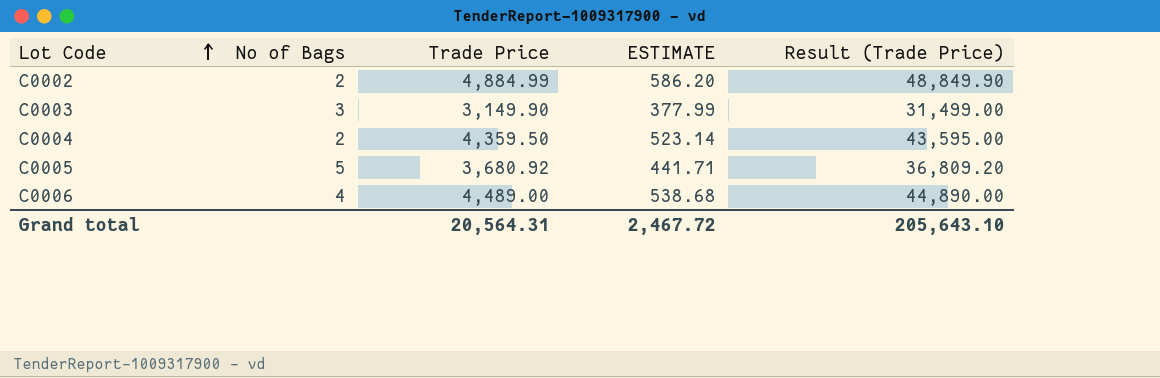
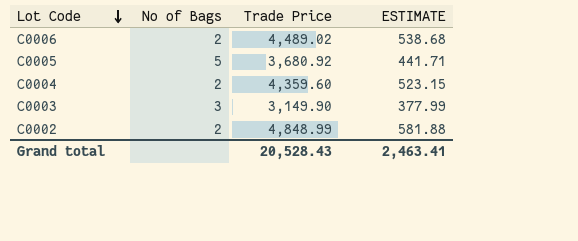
row order: Lot Code ascending -> Lot Code descending
column Result (Trade Price) | formula: [Trade Price] * 10 -> none
C0006 | No of Bags: 4 -> 2
C0006 | Trade Price: 4,489.00 -> 4,489.02
C0004 | Trade Price: 4,359.50 -> 4,359.60
C0004 | ESTIMATE: 523.14 -> 523.15
C0002 | Trade Price: 4,884.99 -> 4,848.99
C0002 | ESTIMATE: 586.20 -> 581.88
Grand total | Trade Price: 20,564.31 -> 20,528.43
Grand total | ESTIMATE: 2,467.72 -> 2,463.41

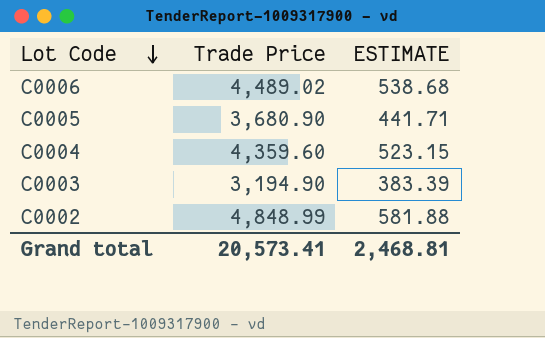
column No of Bags | position: 2 -> none
C0005 | Trade Price: 3,680.92 -> 3,680.90
C0003 | Trade Price: 3,149.90 -> 3,194.90
C0003 | ESTIMATE: 377.99 -> 383.39
Grand total | Trade Price: 20,528.43 -> 20,573.41
Grand total | ESTIMATE: 2,463.41 -> 2,468.81

